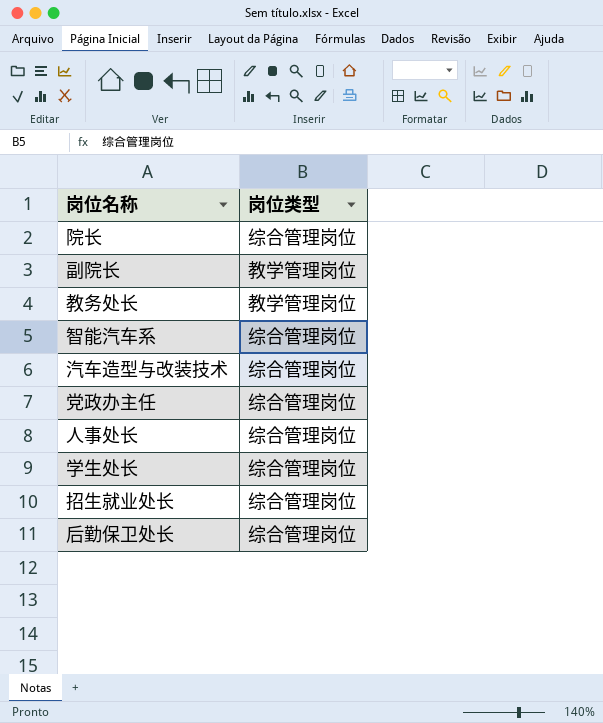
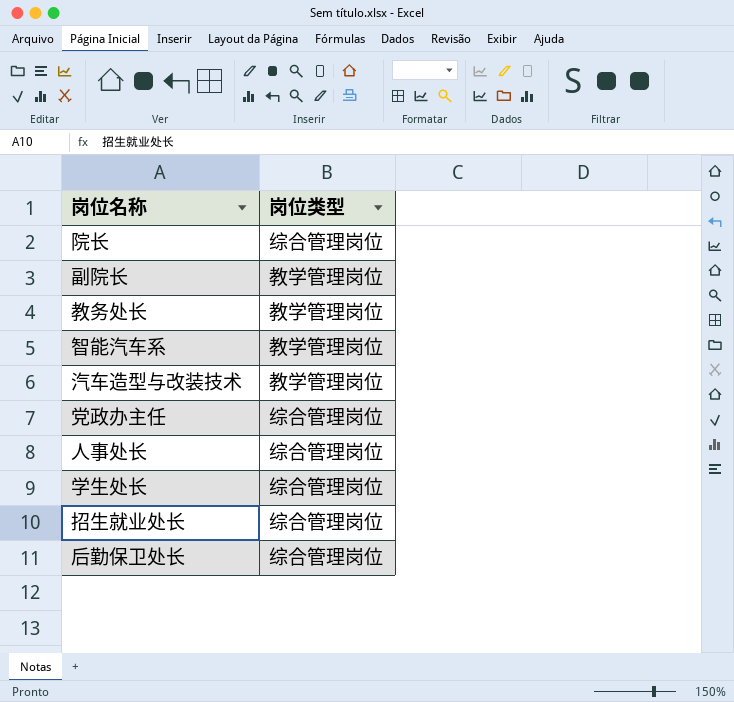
智能汽车系 | 岗位类型: 综合管理岗位 -> 教学管理岗位
汽车造型与改装技术 | 岗位类型: 综合管理岗位 -> 教学管理岗位

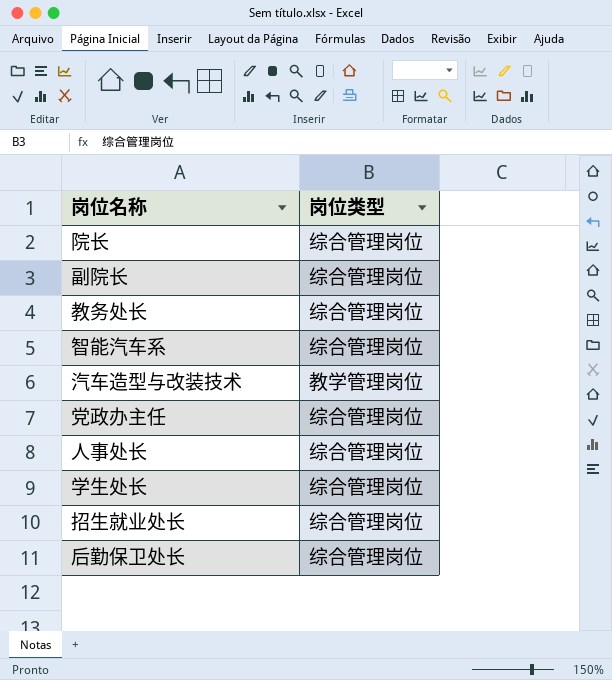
副院长 | 岗位类型: 教学管理岗位 -> 综合管理岗位
教务处长 | 岗位类型: 教学管理岗位 -> 综合管理岗位
智能汽车系 | 岗位类型: 教学管理岗位 -> 综合管理岗位

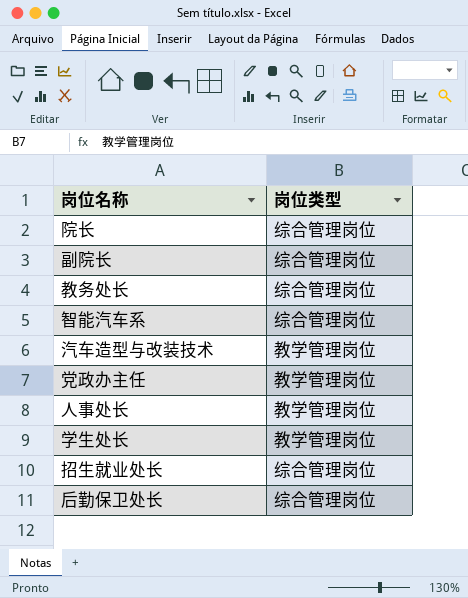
党政办主任 | 岗位类型: 综合管理岗位 -> 教学管理岗位
人事处长 | 岗位类型: 综合管理岗位 -> 教学管理岗位
学生处长 | 岗位类型: 综合管理岗位 -> 教学管理岗位

